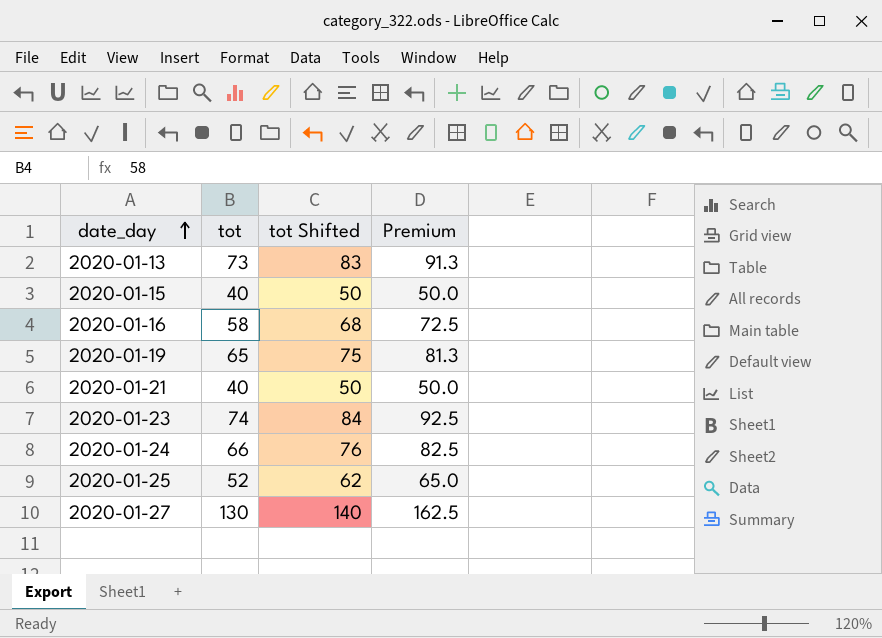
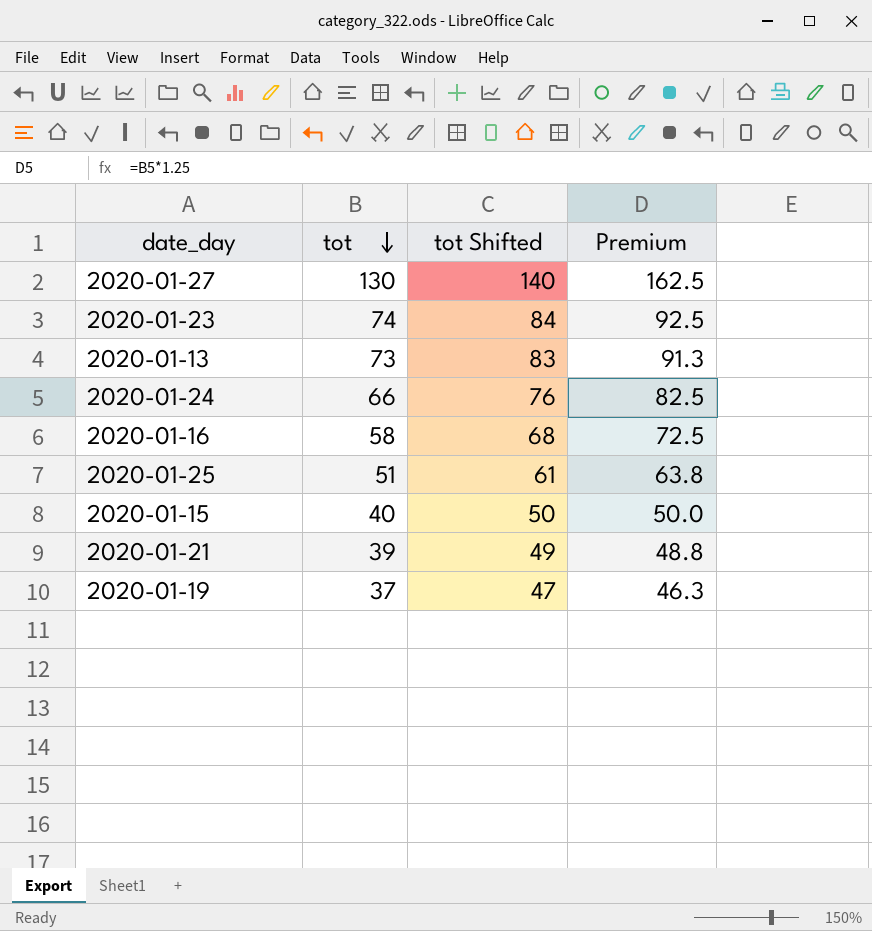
row order: date_day ascending -> tot descending
2020-01-25 | tot: 52 -> 51
2020-01-25 | tot Shifted: 62 -> 61
2020-01-25 | Premium: 65.0 -> 63.8
2020-01-21 | tot: 40 -> 39
2020-01-21 | tot Shifted: 50 -> 49
2020-01-21 | Premium: 50.0 -> 48.8
2020-01-19 | tot: 65 -> 37
2020-01-19 | tot Shifted: 75 -> 47
2020-01-19 | Premium: 81.3 -> 46.3

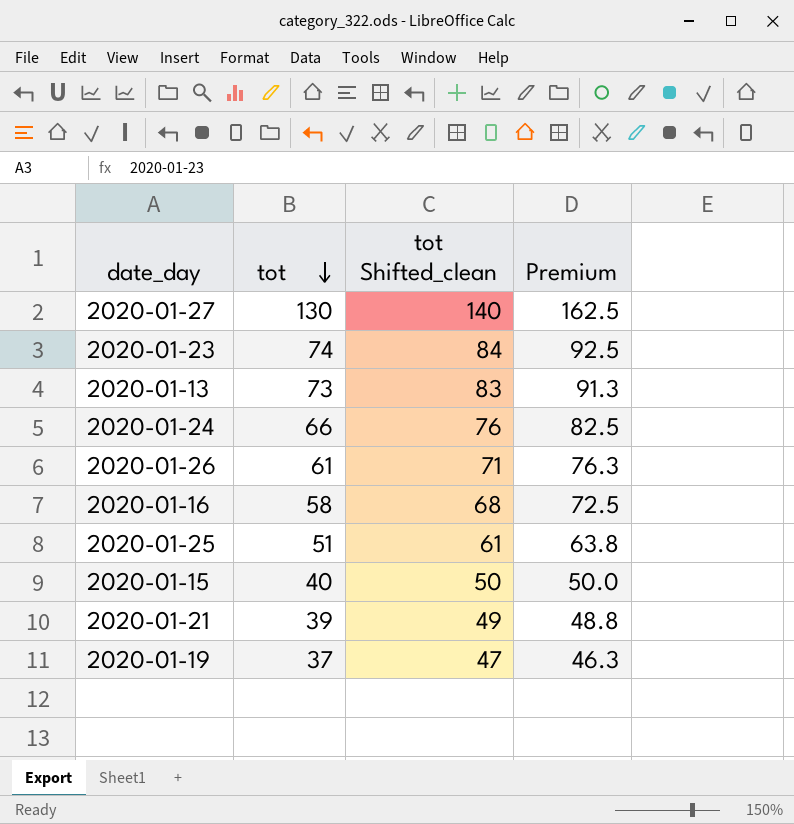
column name: tot Shifted -> tot Shifted_clean
row 2020-01-26: none -> 61 | 71 | 76.3

